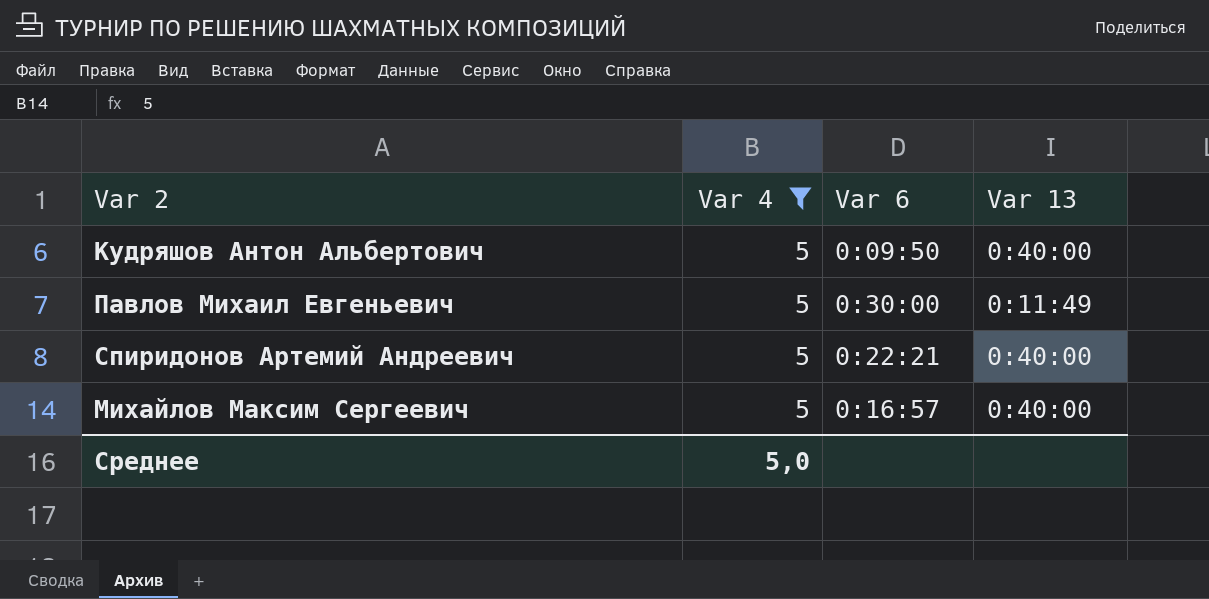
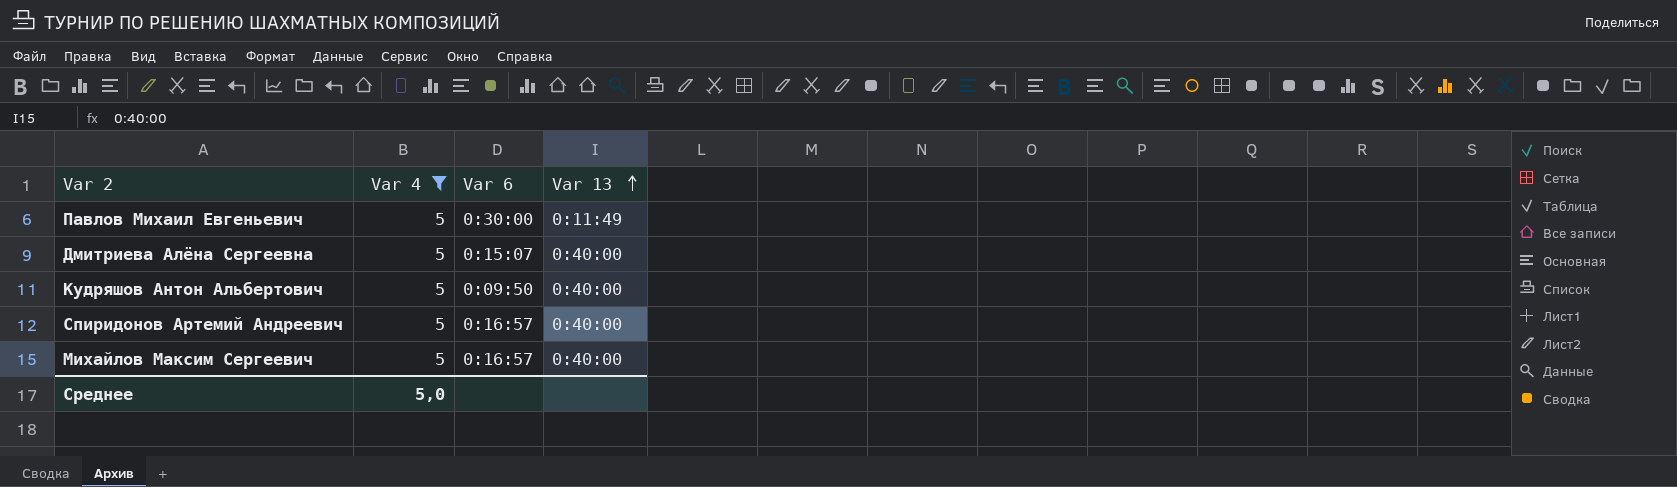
row order: none -> Var 13 ascending
row Дмитриева Алёна Сергеевна: none -> 5 | 0:15:07 | 0:40:00
Спиридонов Артемий Андреевич | Var 6: 0:22:21 -> 0:16:57

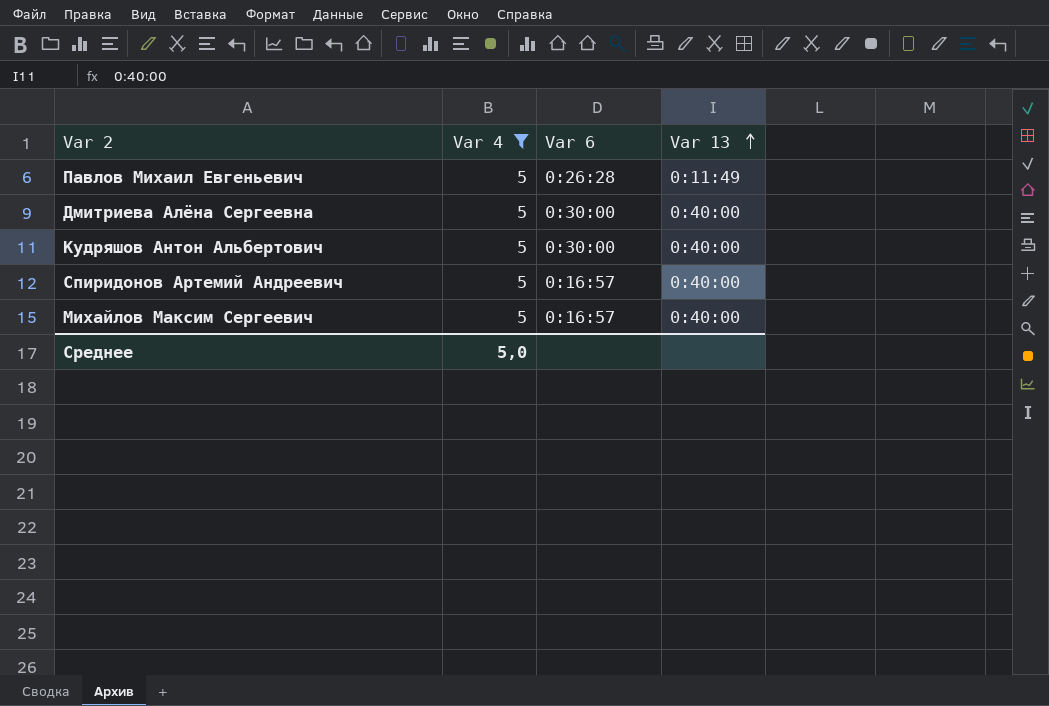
Павлов Михаил Евгеньевич | Var 6: 0:30:00 -> 0:26:28
Дмитриева Алёна Сергеевна | Var 6: 0:15:07 -> 0:30:00
Кудряшов Антон Альбертович | Var 6: 0:09:50 -> 0:30:00

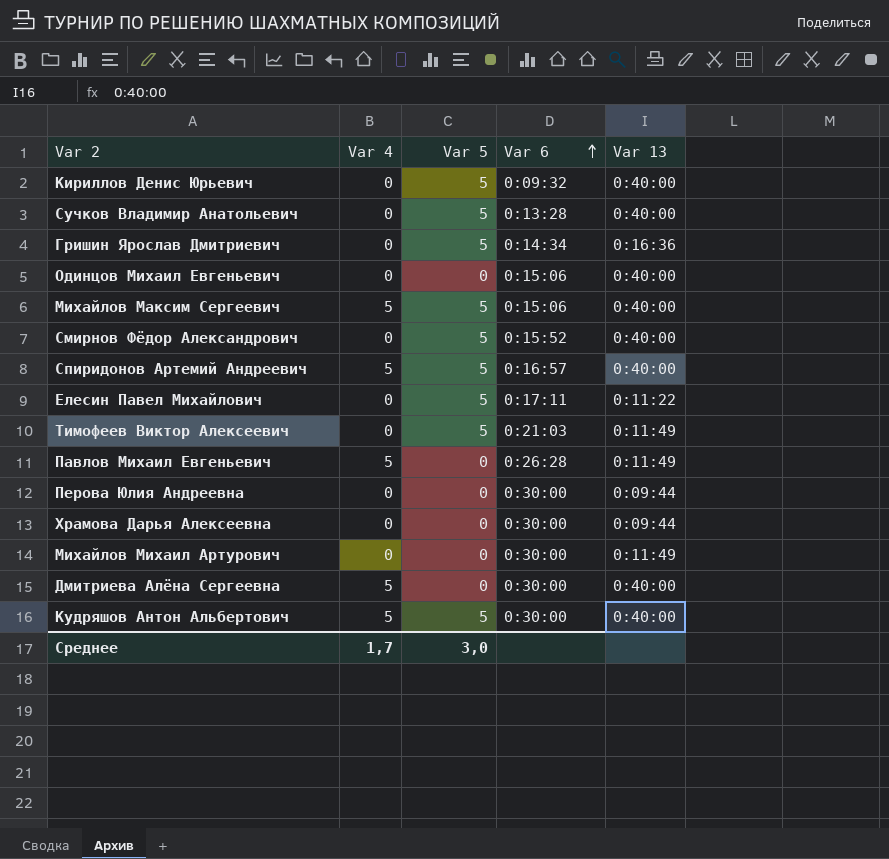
filter: Var 4 = 5 -> none
row order: Var 13 ascending -> Var 6 ascending
column Var 5 | position: none -> 3
Михайлов Максим Сергеевич | Var 6: 0:16:57 -> 0:15:06
Среднее | Var 4: 5,0 -> 1,7

